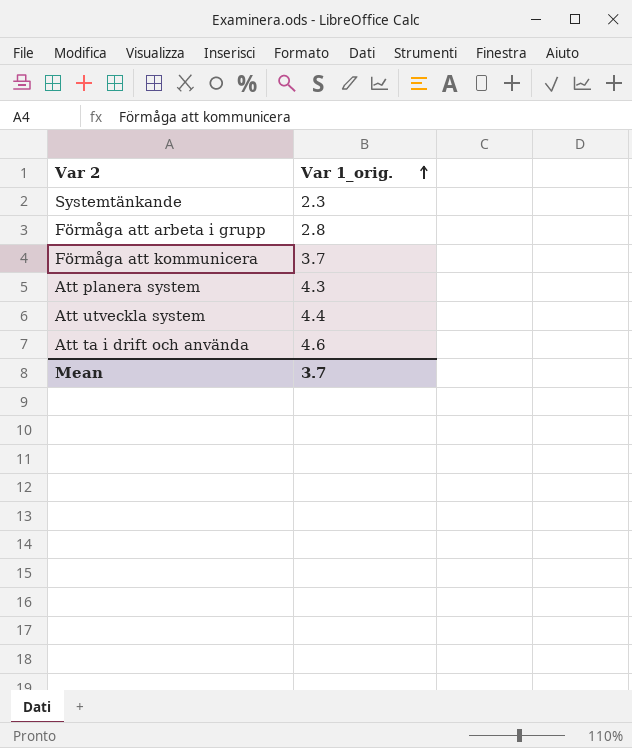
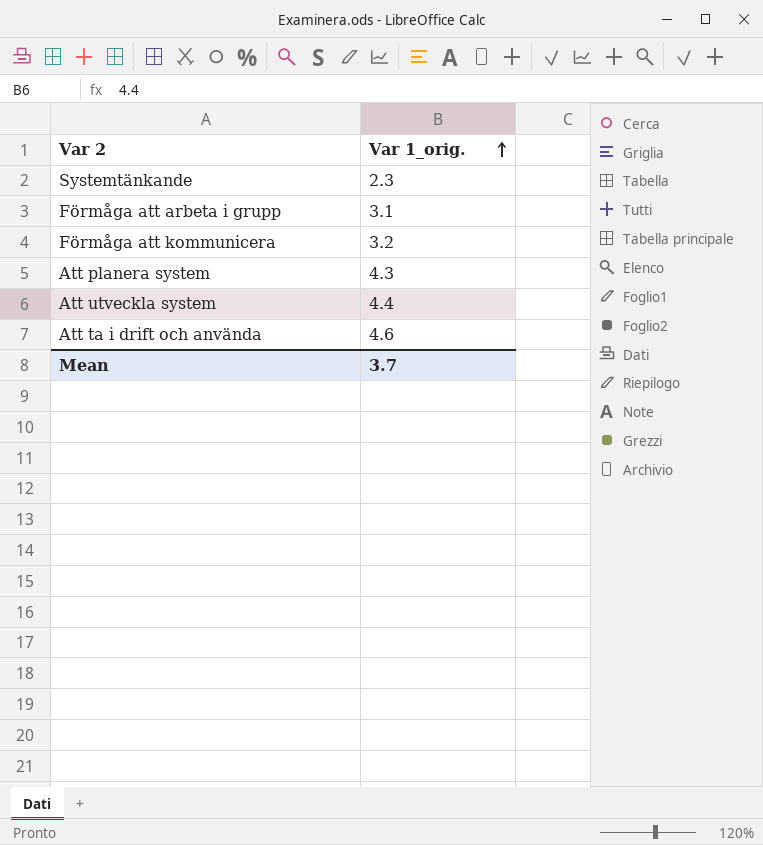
Förmåga att arbeta i grupp | Var 1_orig.: 2.8 -> 3.1
Förmåga att kommunicera | Var 1_orig.: 3.7 -> 3.2

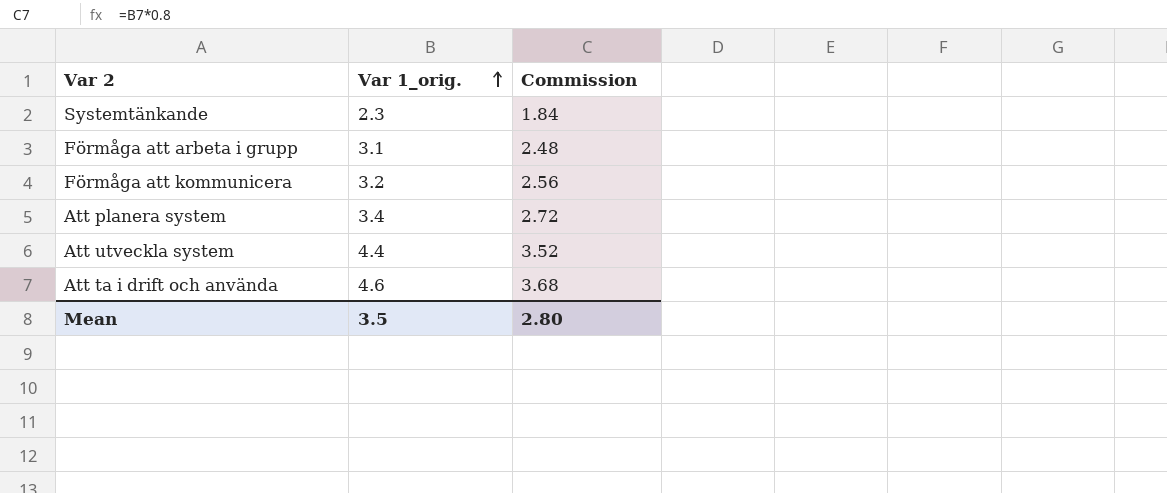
column Commission | formula: none -> [Var 1_orig.] * 0.8
Att planera system | Var 1_orig.: 4.3 -> 3.4
Mean | Var 1_orig.: 3.7 -> 3.5

